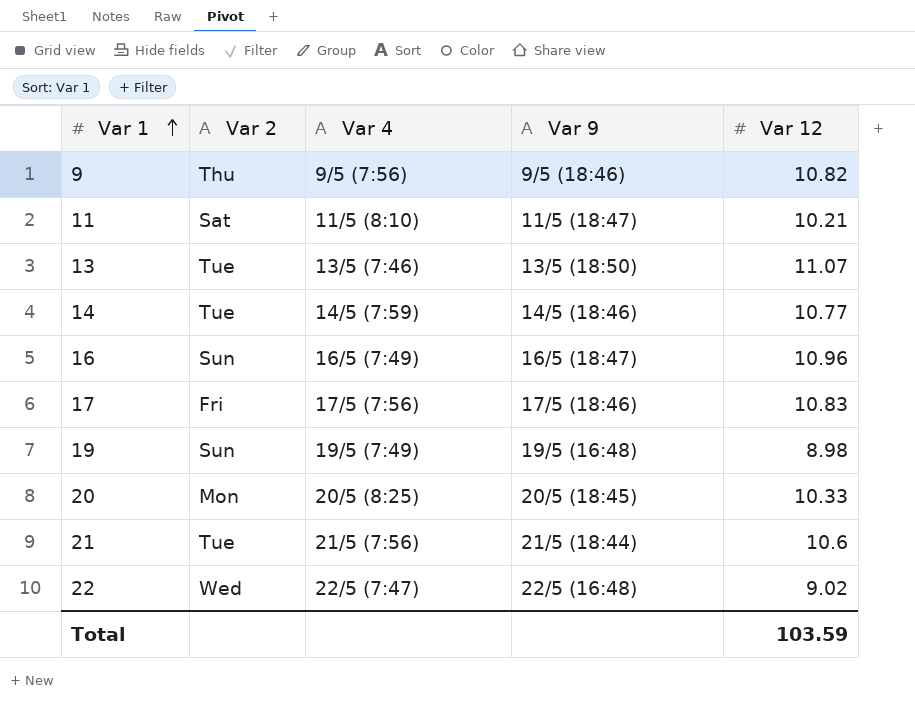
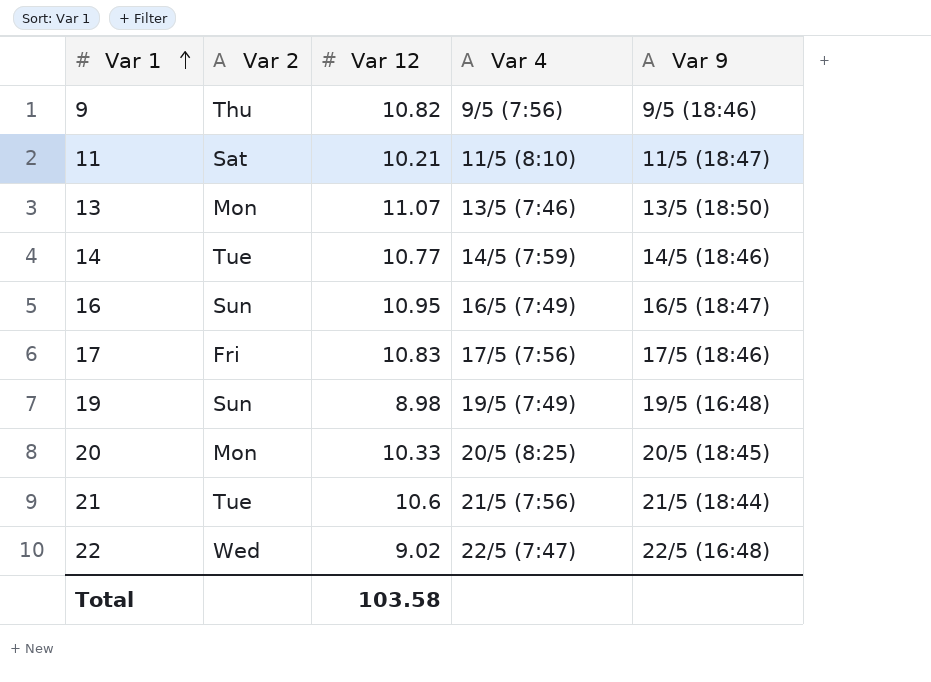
column Var 12 | position: 5 -> 3
13 | Var 2: Tue -> Mon
16 | Var 12: 10.96 -> 10.95
Total | Var 12: 103.59 -> 103.58

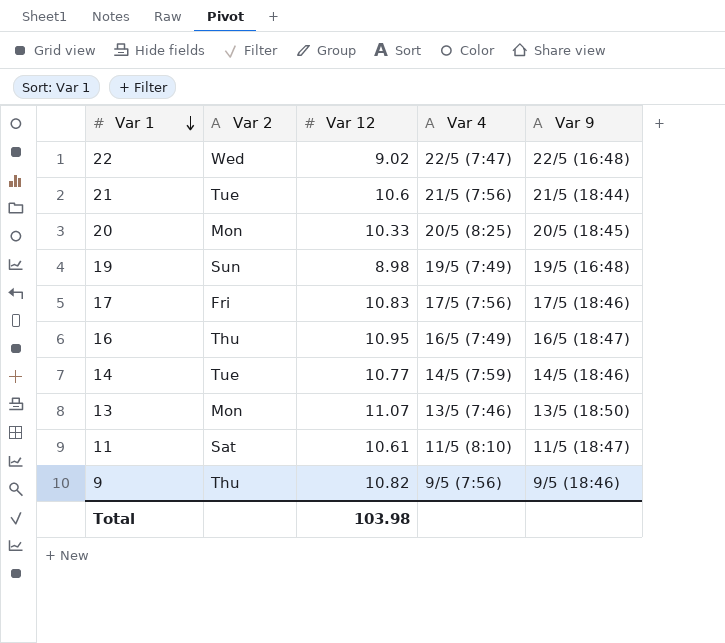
row order: Var 1 ascending -> Var 1 descending
16 | Var 2: Sun -> Thu
11 | Var 12: 10.21 -> 10.61
Total | Var 12: 103.58 -> 103.98

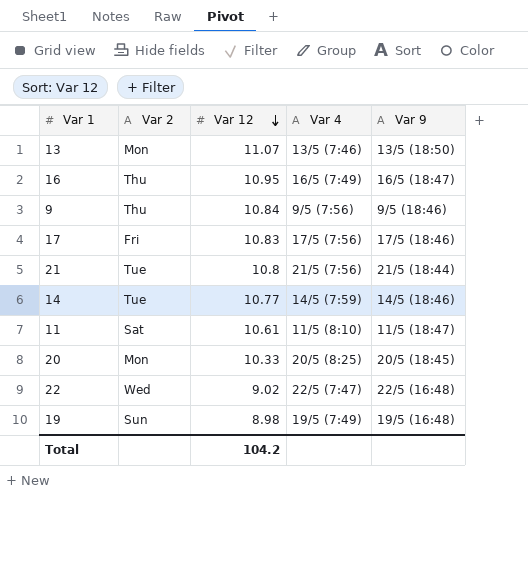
row order: Var 1 descending -> Var 12 descending
9 | Var 12: 10.82 -> 10.84
21 | Var 12: 10.6 -> 10.8
Total | Var 12: 103.98 -> 104.2

